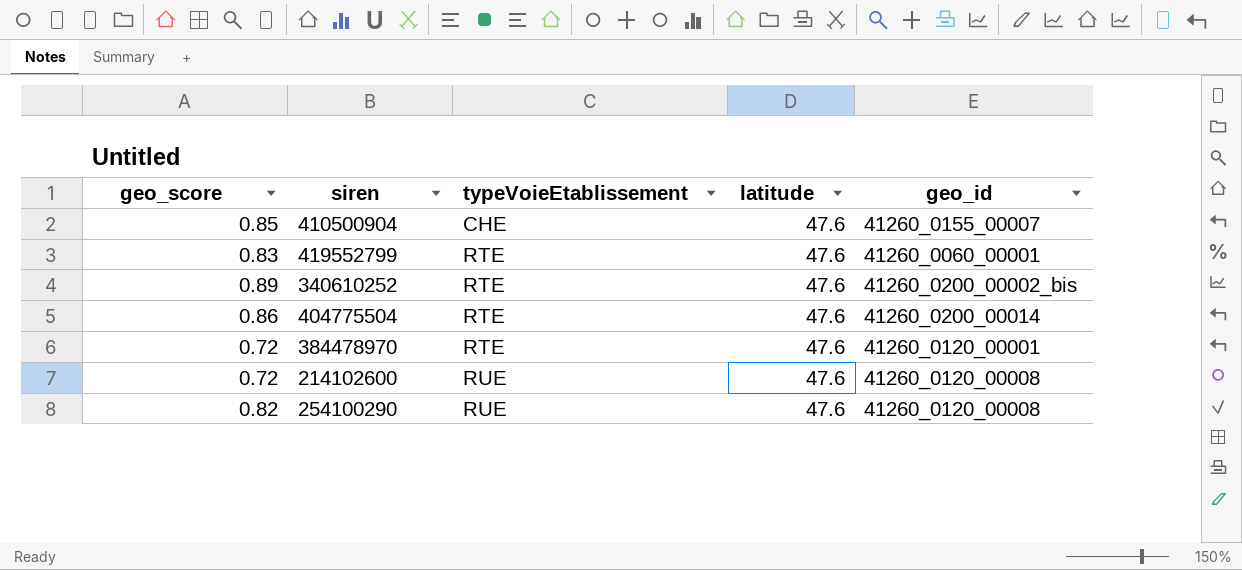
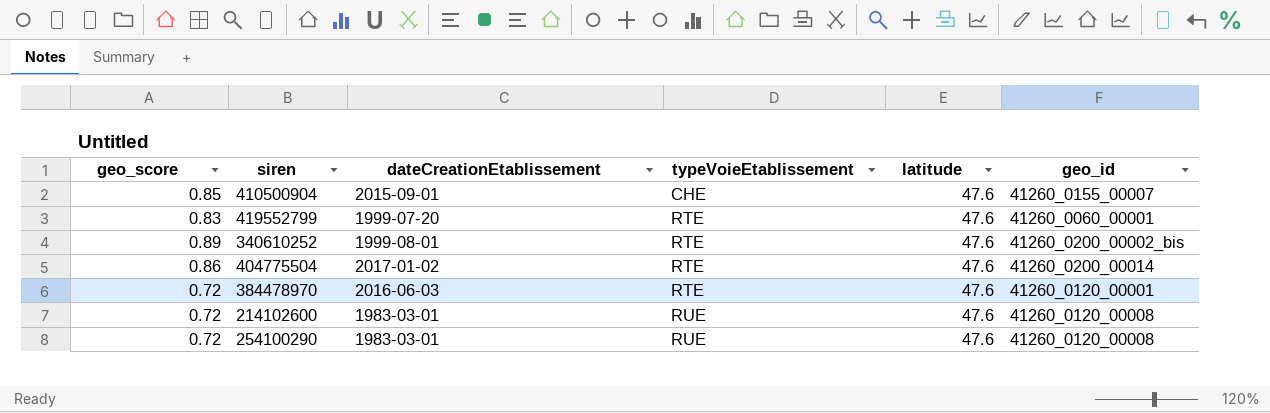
column dateCreationEtablissement | position: none -> 3
254100290 | geo_score: 0.82 -> 0.72

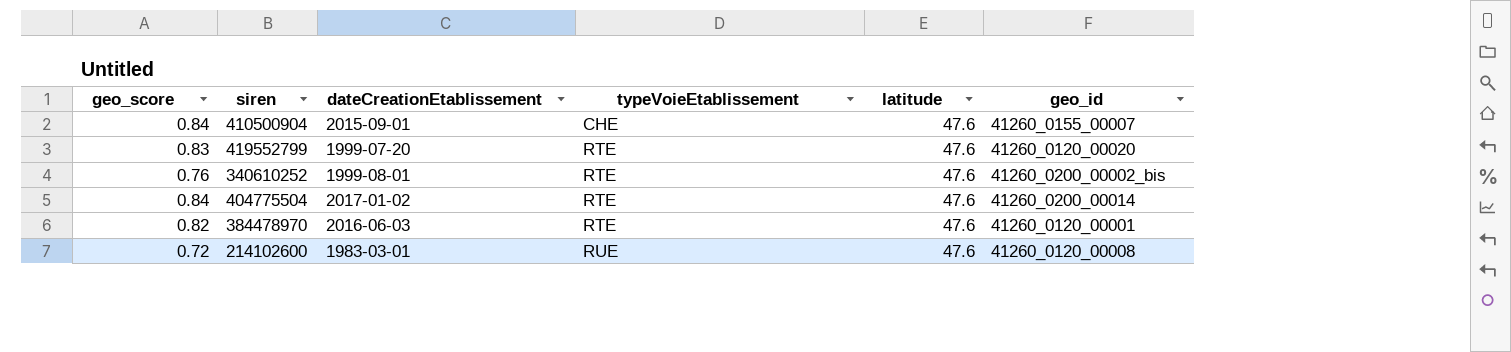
row 254100290: 0.72 | 1983-03-01 | RUE | 47.6 | 41260_0120_00008 -> none
410500904 | geo_score: 0.85 -> 0.84
419552799 | geo_id: 41260_0060_00001 -> 41260_0120_00020
340610252 | geo_score: 0.89 -> 0.76
404775504 | geo_score: 0.86 -> 0.84
384478970 | geo_score: 0.72 -> 0.82

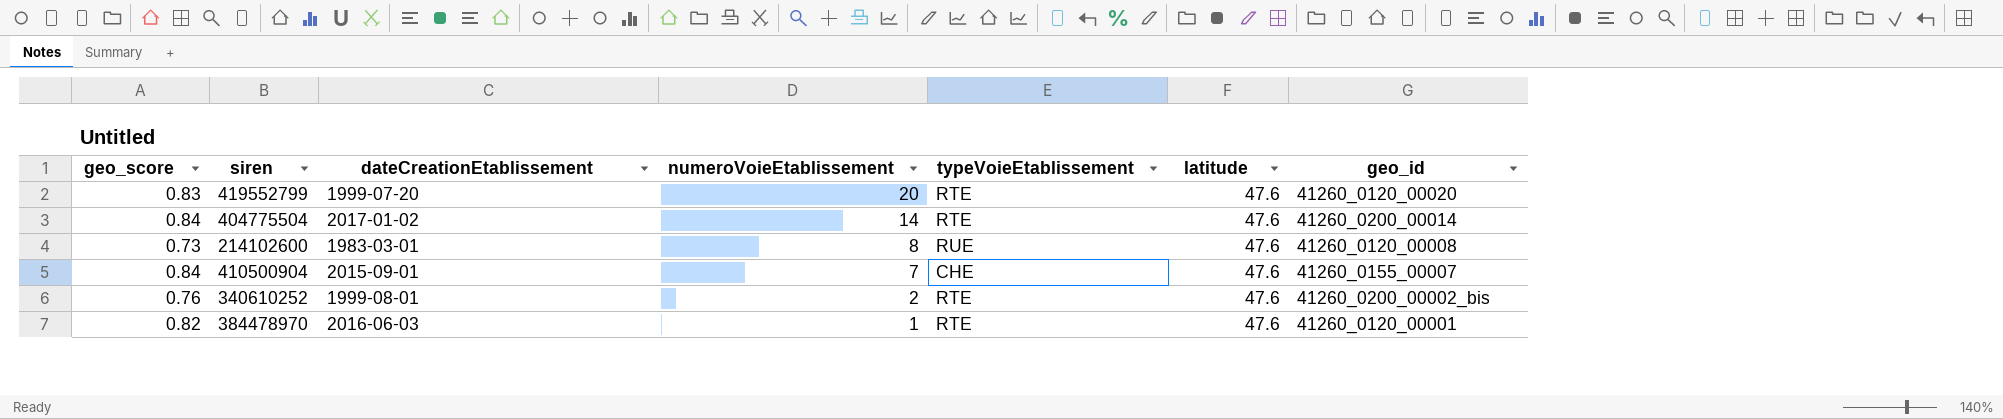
row order: typeVoieEtablissement ascending -> numeroVoieEtablissement descending
column numeroVoieEtablissement | position: none -> 4
214102600 | geo_score: 0.72 -> 0.73

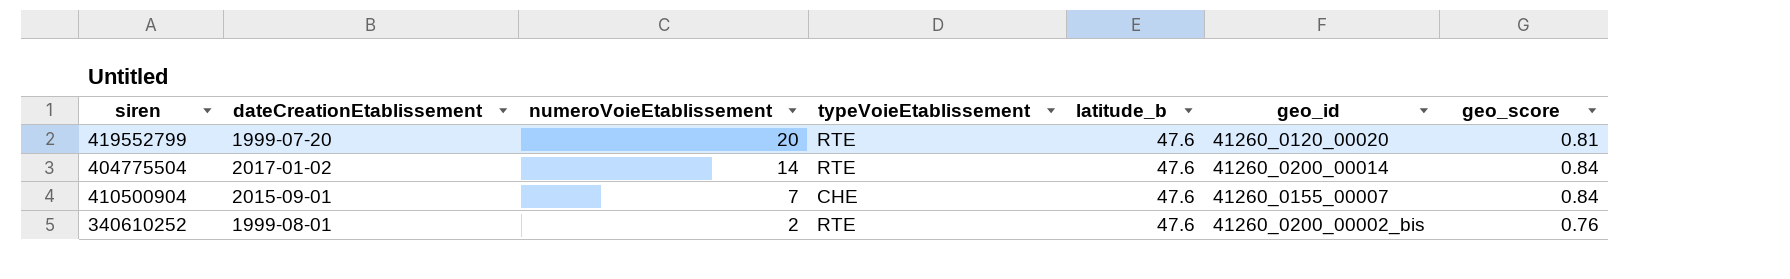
column name: latitude -> latitude_b
column geo_score | position: 1 -> 7
row 214102600: 0.73 | 1983-03-01 | 8 | RUE | 47.6 | 41260_0120_00008 -> none
row 384478970: 0.82 | 2016-06-03 | 1 | RTE | 47.6 | 41260_0120_00001 -> none
419552799 | geo_score: 0.83 -> 0.81

